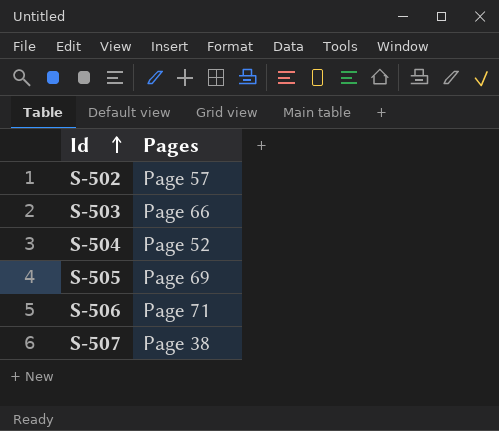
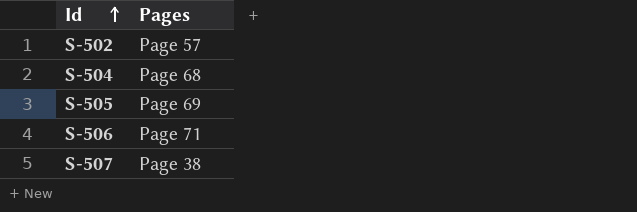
row S-503: Page 66 -> none
S-504 | Pages: Page 52 -> Page 68

